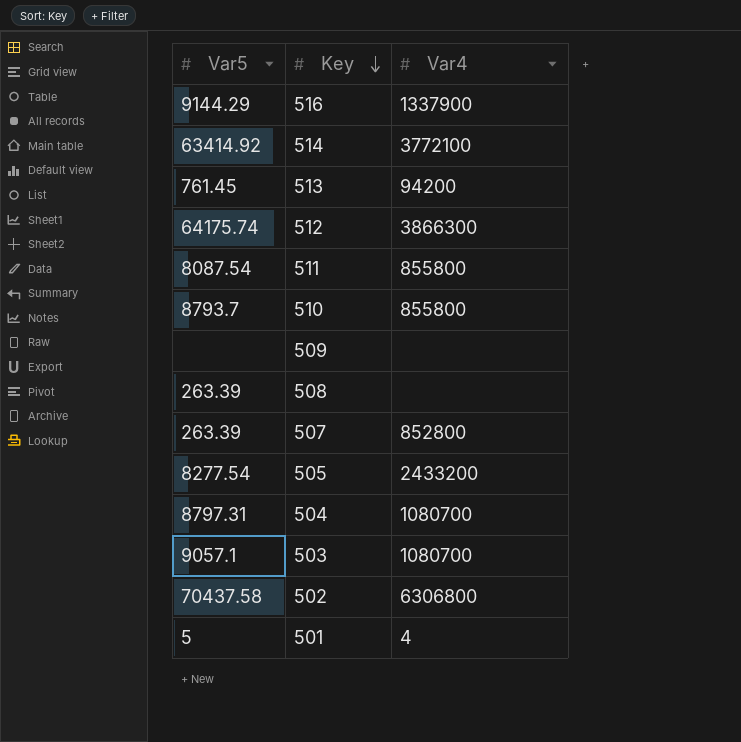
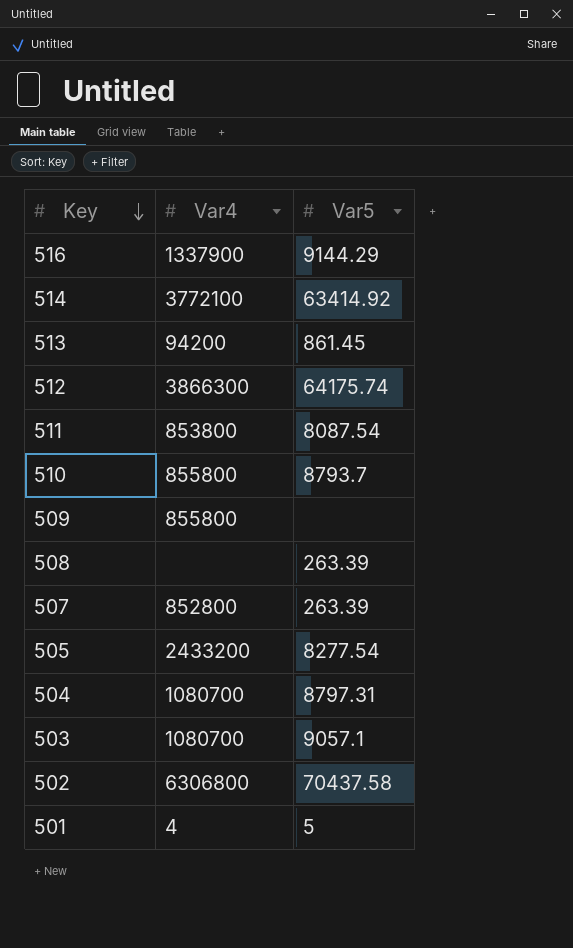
column Var5 | position: 1 -> 3
513 | Var5: 761.45 -> 861.45
511 | Var4: 855800 -> 853800
509 | Var4: none -> 855800

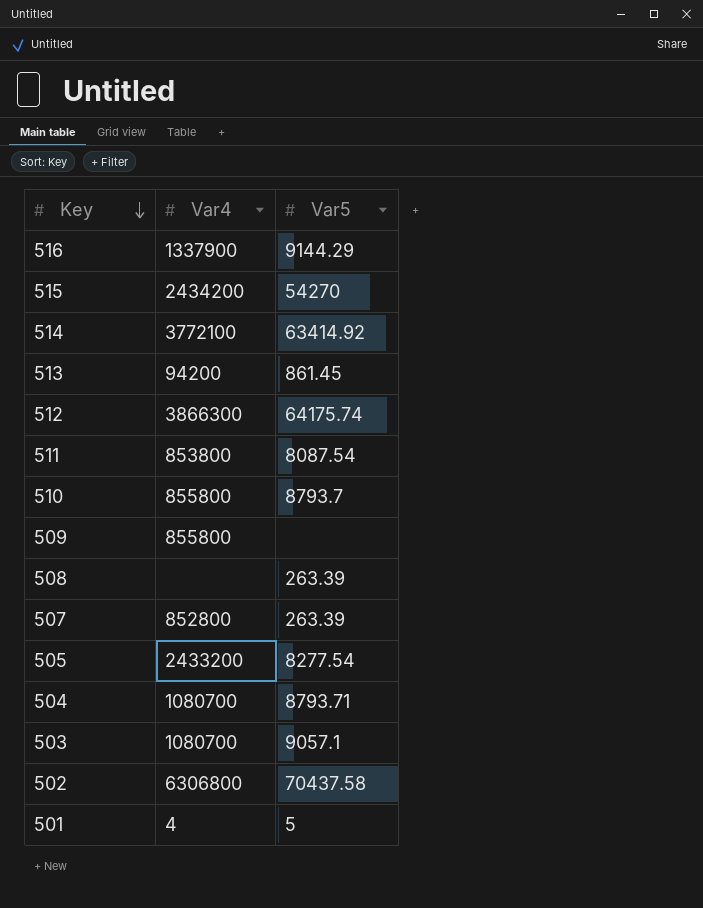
row 515: none -> 2434200 | 54270
504 | Var5: 8797.31 -> 8793.71

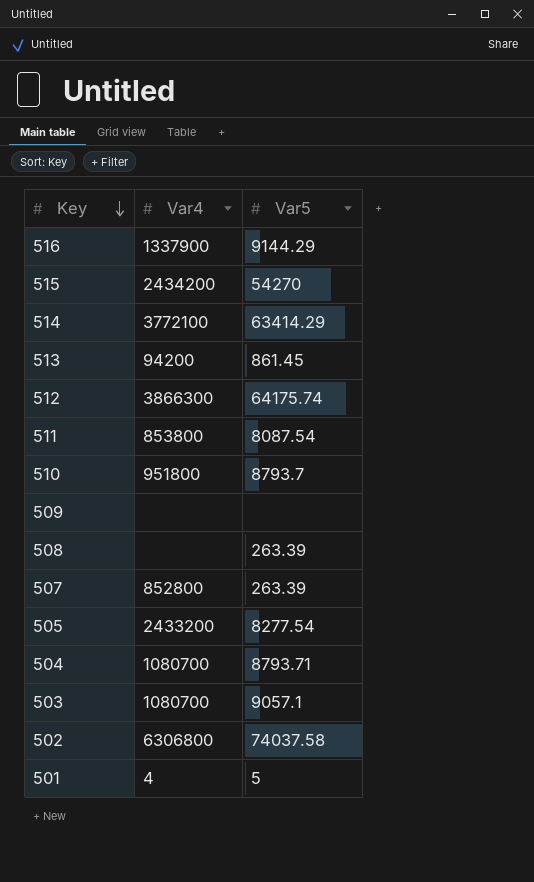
514 | Var5: 63414.92 -> 63414.29
510 | Var4: 855800 -> 951800
509 | Var4: 855800 -> none
502 | Var5: 70437.58 -> 74037.58

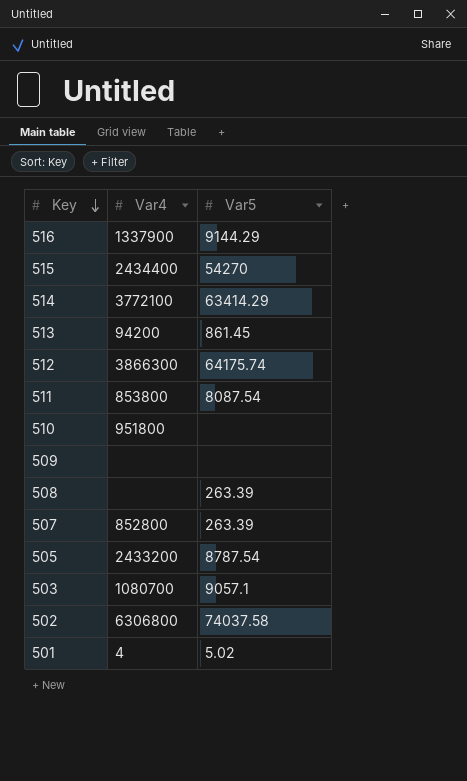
row 504: 1080700 | 8793.71 -> none
515 | Var4: 2434200 -> 2434400
510 | Var5: 8793.7 -> none
505 | Var5: 8277.54 -> 8787.54
501 | Var5: 5 -> 5.02

